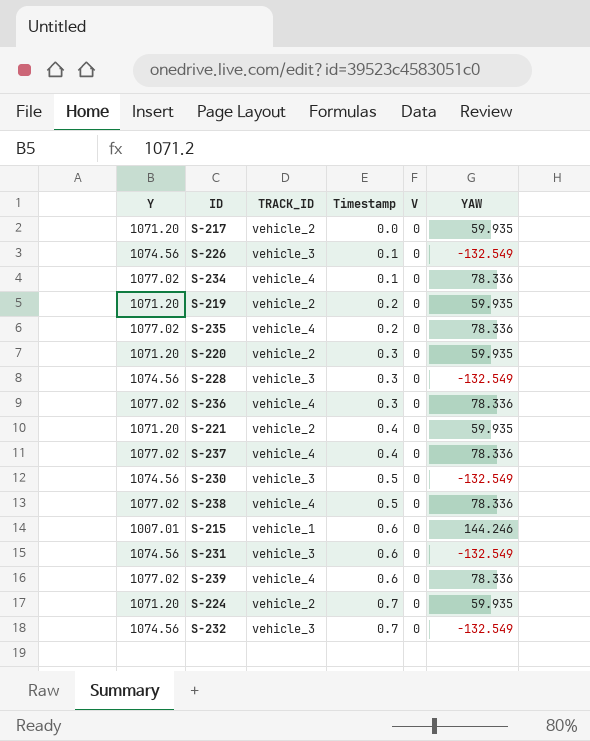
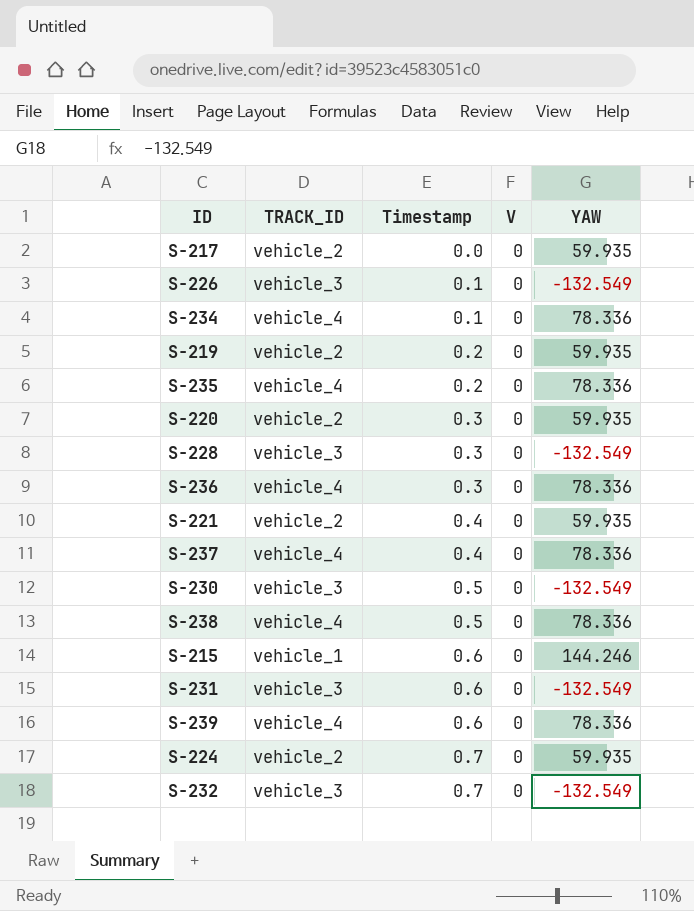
column Y | position: 1 -> none

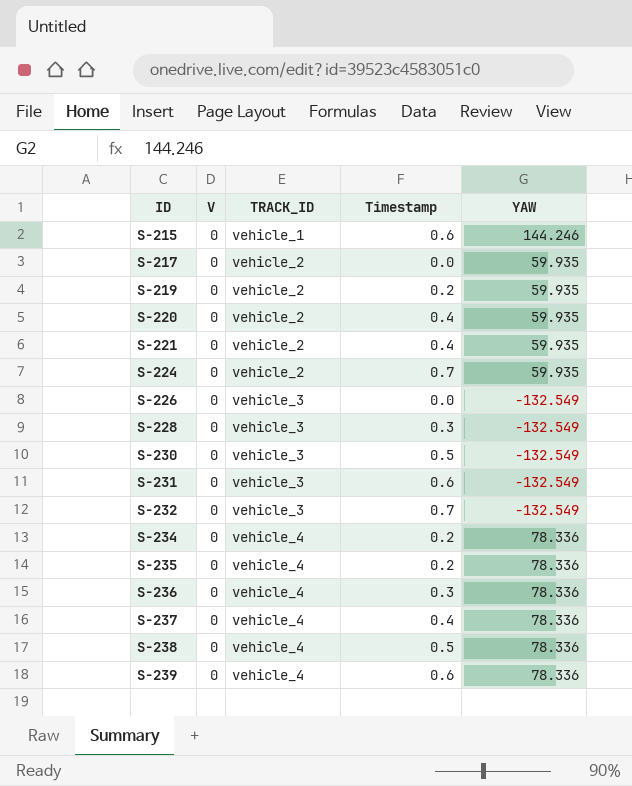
row order: Timestamp ascending -> ID ascending
column V | position: 4 -> 2
S-220 | Timestamp: 0.3 -> 0.4
S-226 | Timestamp: 0.1 -> 0.0
S-234 | Timestamp: 0.1 -> 0.2

